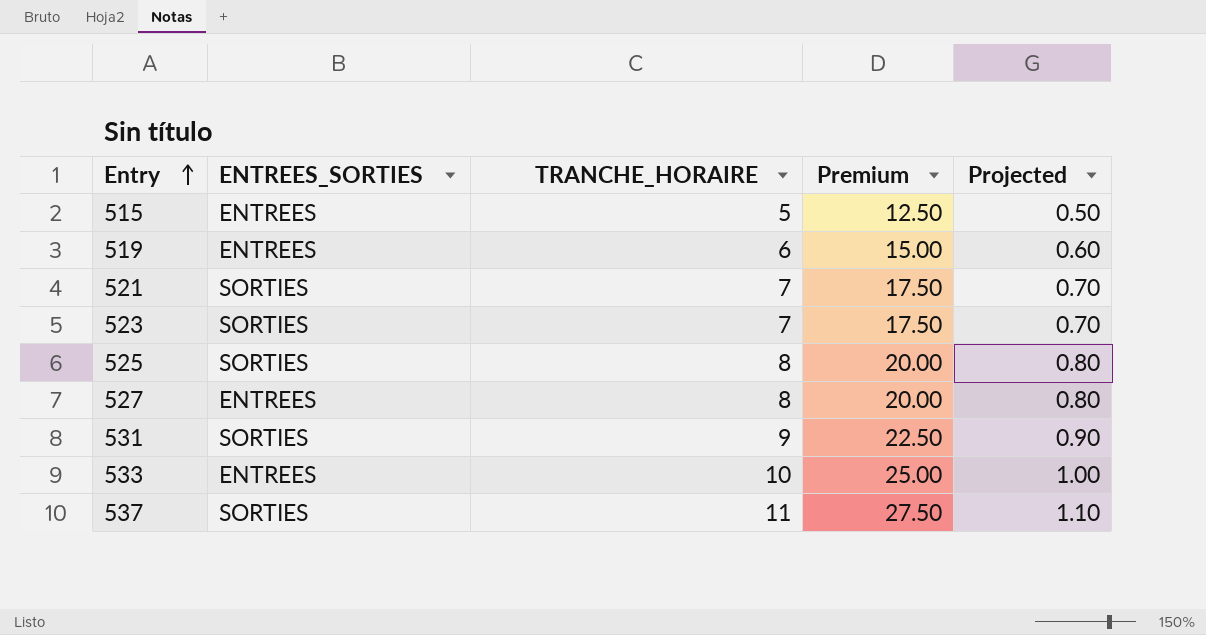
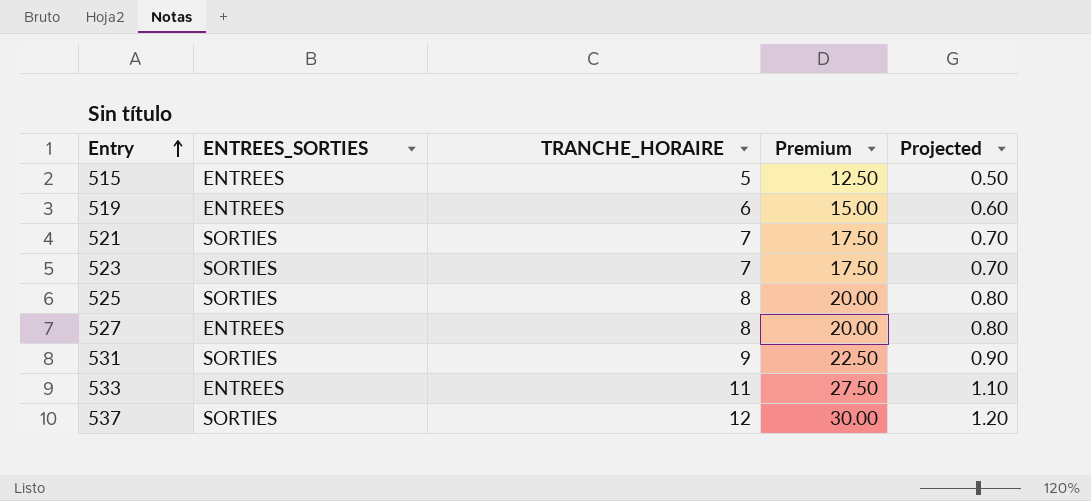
533 | TRANCHE_HORAIRE: 10 -> 11
533 | Premium: 25.00 -> 27.50
533 | Projected: 1.00 -> 1.10
537 | TRANCHE_HORAIRE: 11 -> 12
537 | Premium: 27.50 -> 30.00
537 | Projected: 1.10 -> 1.20

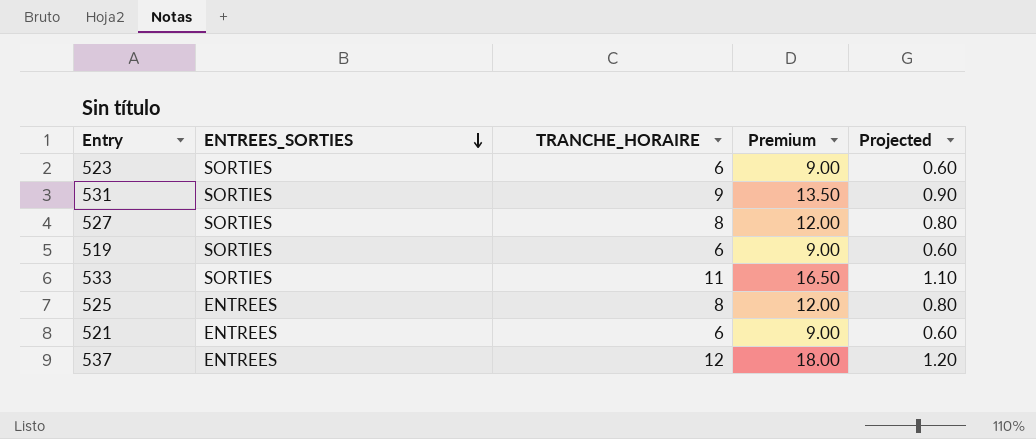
row order: Entry ascending -> ENTREES_SORTIES descending
column Premium | formula: [TRANCHE_HORAIRE] * 2.5 -> [TRANCHE_HORAIRE] * 1.5
row 515: ENTREES | 5 | 12.50 | 0.50 -> none
523 | TRANCHE_HORAIRE: 7 -> 6
523 | Projected: 0.70 -> 0.60
527 | ENTREES_SORTIES: ENTREES -> SORTIES
519 | ENTREES_SORTIES: ENTREES -> SORTIES
533 | ENTREES_SORTIES: ENTREES -> SORTIES
525 | ENTREES_SORTIES: SORTIES -> ENTREES
521 | ENTREES_SORTIES: SORTIES -> ENTREES
521 | TRANCHE_HORAIRE: 7 -> 6
521 | Projected: 0.70 -> 0.60
537 | ENTREES_SORTIES: SORTIES -> ENTREES

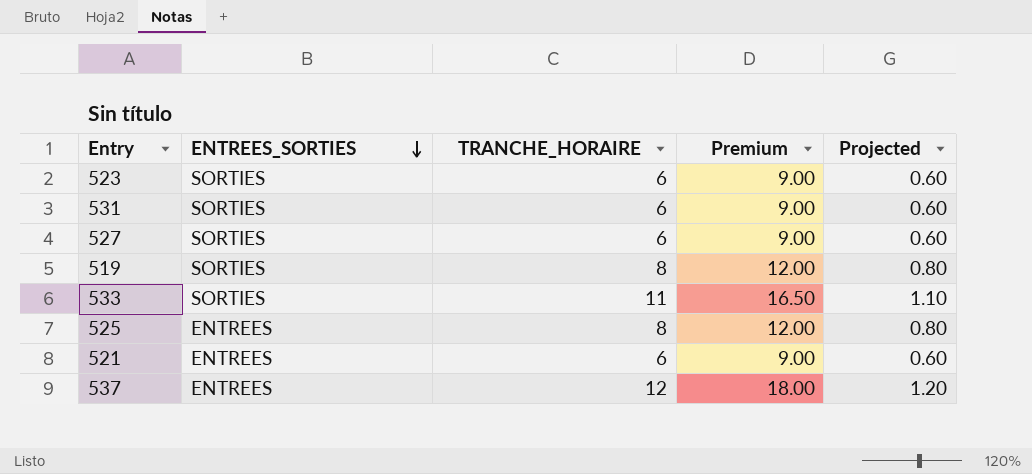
531 | TRANCHE_HORAIRE: 9 -> 6
531 | Premium: 13.50 -> 9.00
531 | Projected: 0.90 -> 0.60
527 | TRANCHE_HORAIRE: 8 -> 6
527 | Premium: 12.00 -> 9.00
527 | Projected: 0.80 -> 0.60
519 | TRANCHE_HORAIRE: 6 -> 8
519 | Premium: 9.00 -> 12.00
519 | Projected: 0.60 -> 0.80

